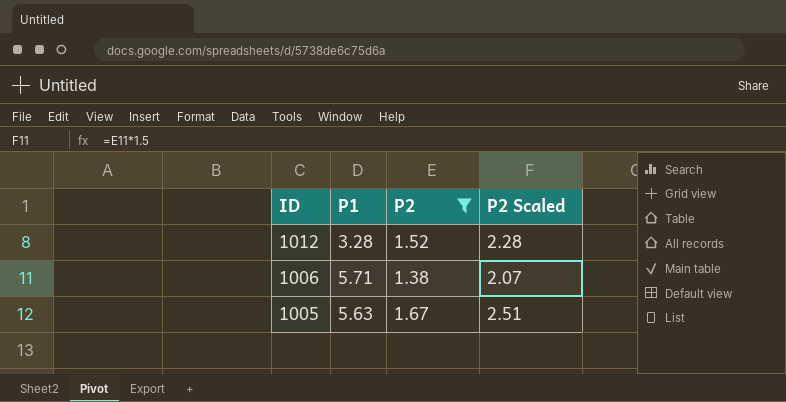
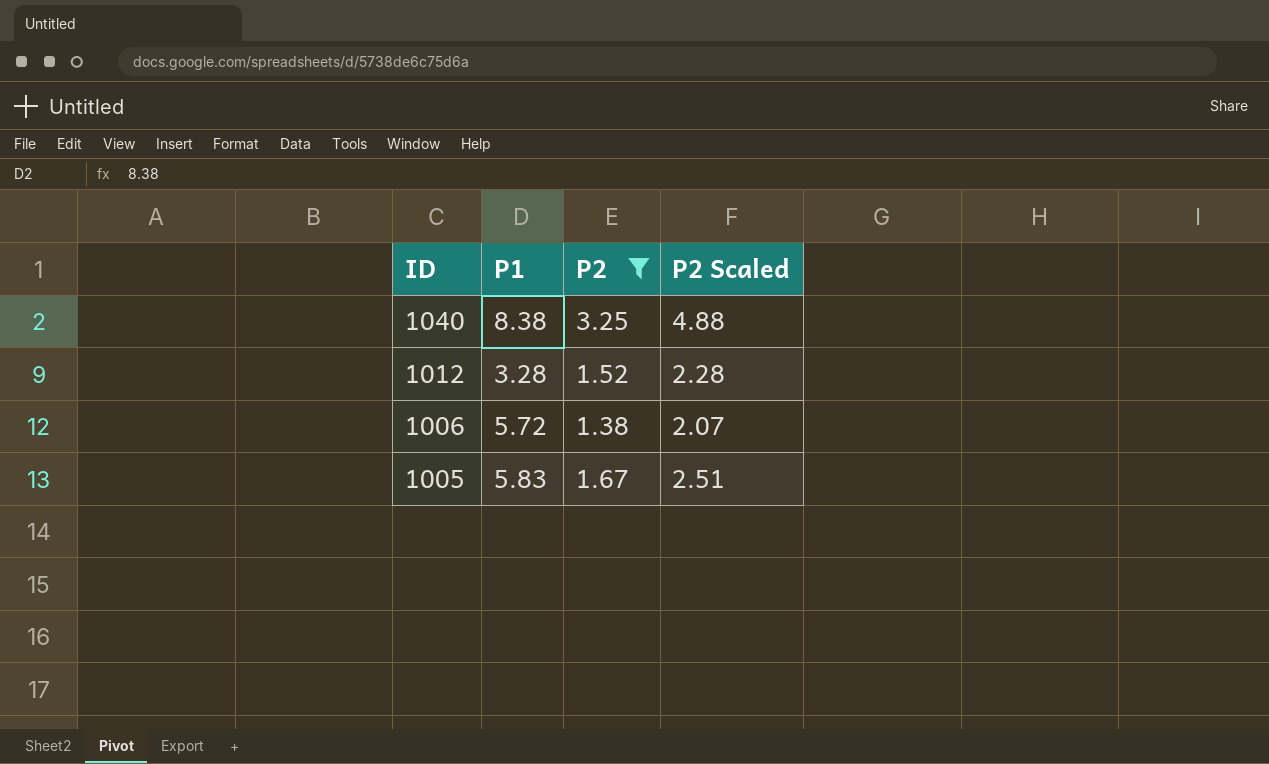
row 1040: none -> 8.38 | 3.25 | 4.88
1006 | P1: 5.71 -> 5.72
1005 | P1: 5.63 -> 5.83

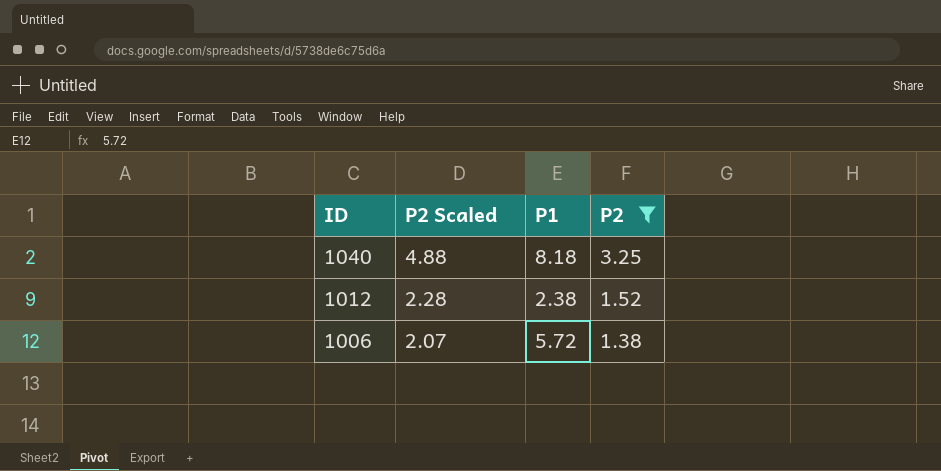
column P2 Scaled | position: 4 -> 2
row 1005: 5.83 | 1.67 | 2.51 -> none
1040 | P1: 8.38 -> 8.18
1012 | P1: 3.28 -> 2.38

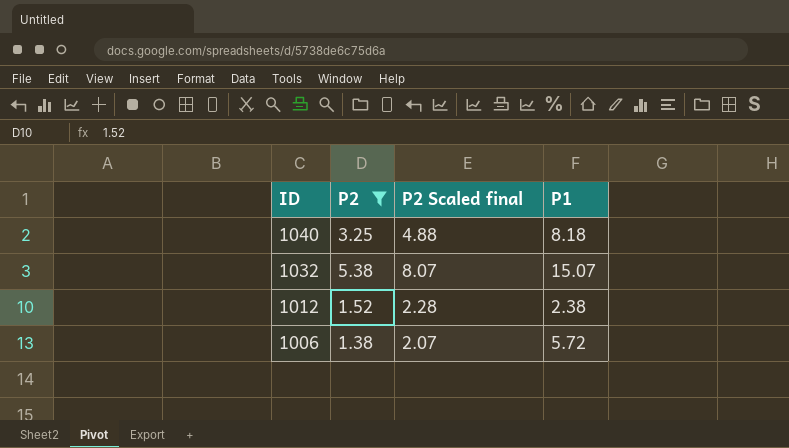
column P2 | position: 4 -> 2
column name: P2 Scaled -> P2 Scaled final
row 1032: none -> 5.38 | 8.07 | 15.07

